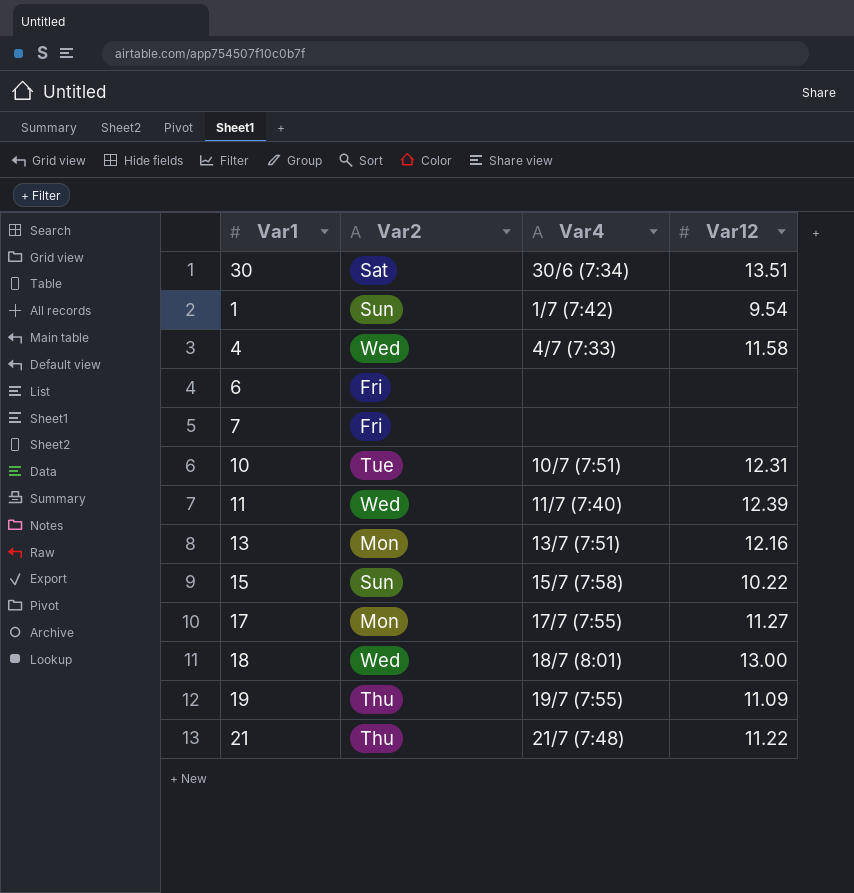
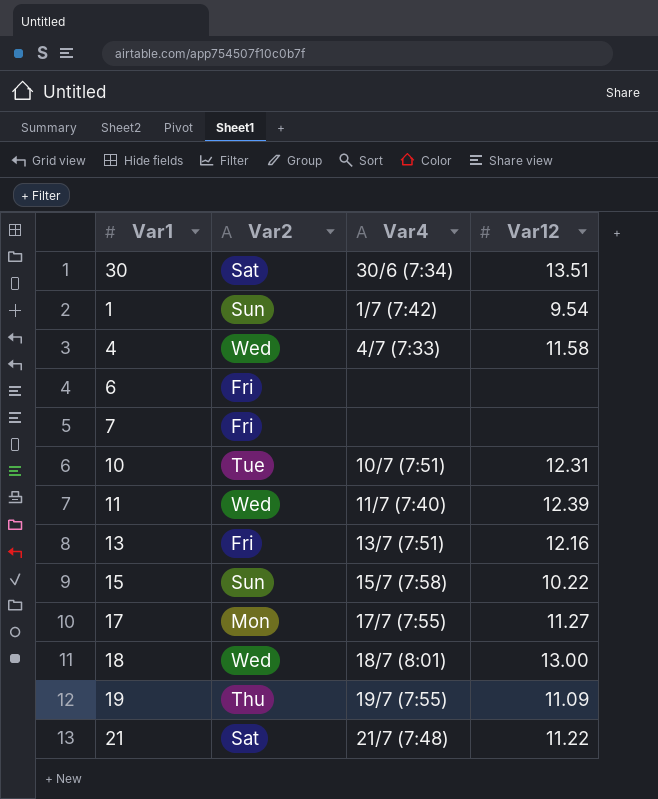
13 | Var2: Mon -> Fri
21 | Var2: Thu -> Sat

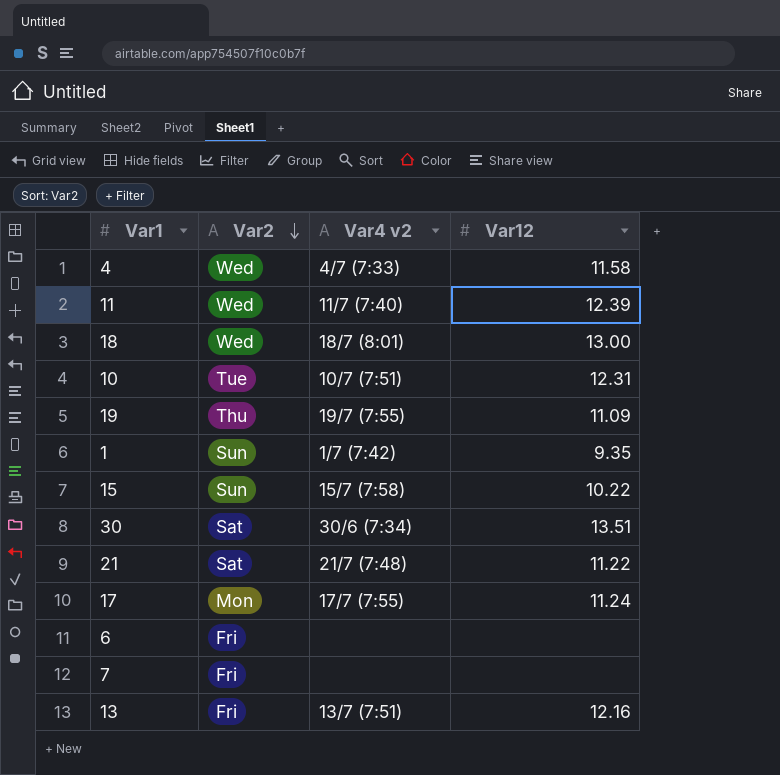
row order: none -> Var2 descending
column name: Var4 -> Var4 v2
1 | Var12: 9.54 -> 9.35
17 | Var12: 11.27 -> 11.24

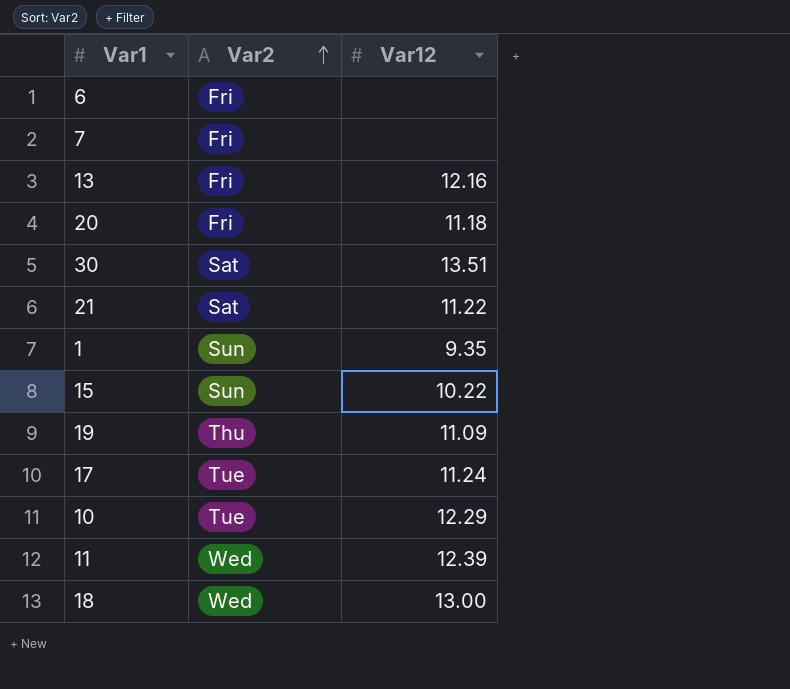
row order: Var2 descending -> Var2 ascending
column Var4 v2 | position: 3 -> none
row 4: Wed | 4/7 (7:33) | 11.58 -> none
row 20: none -> Fri | 11.18
17 | Var2: Mon -> Tue
10 | Var12: 12.31 -> 12.29

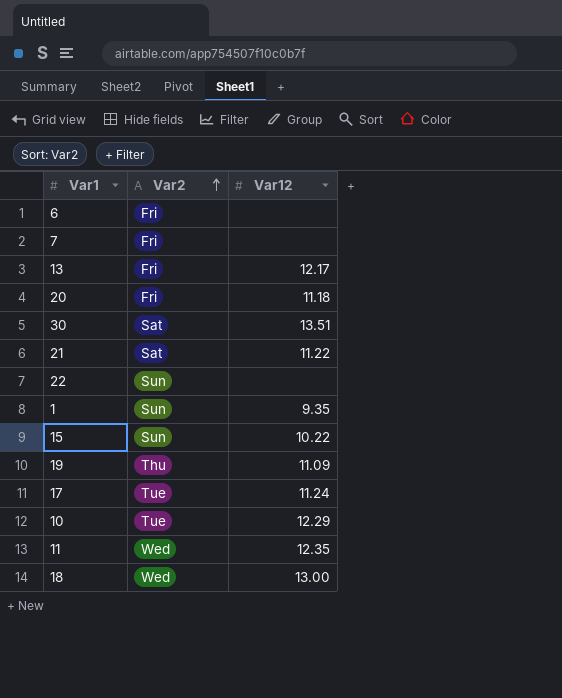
13 | Var12: 12.16 -> 12.17
row 22: none -> Sun | none
11 | Var12: 12.39 -> 12.35

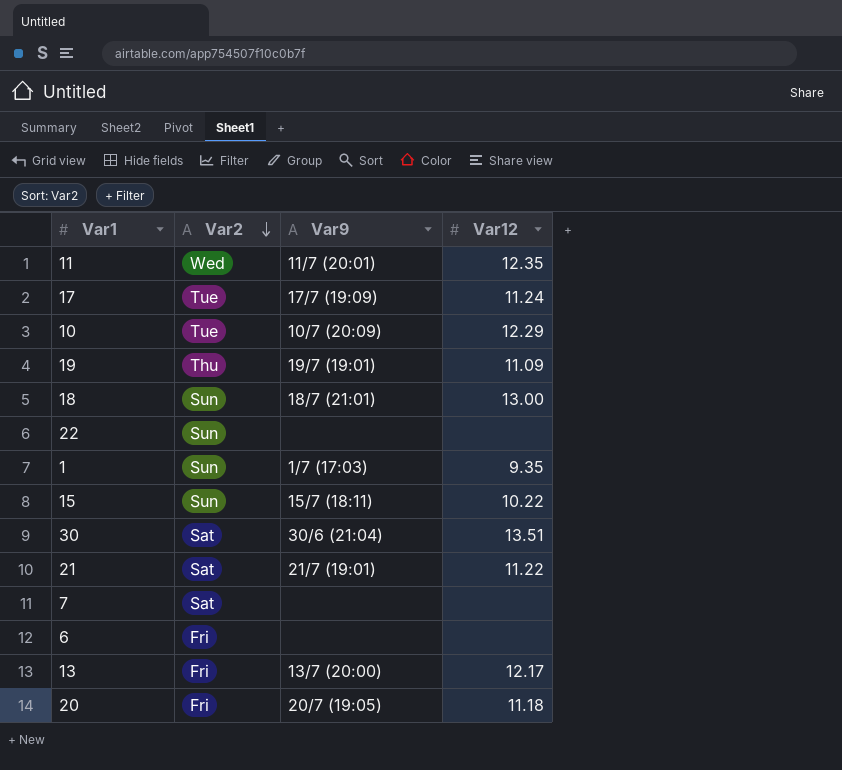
row order: Var2 ascending -> Var2 descending
column Var9 | position: none -> 3
18 | Var2: Wed -> Sun
7 | Var2: Fri -> Sat

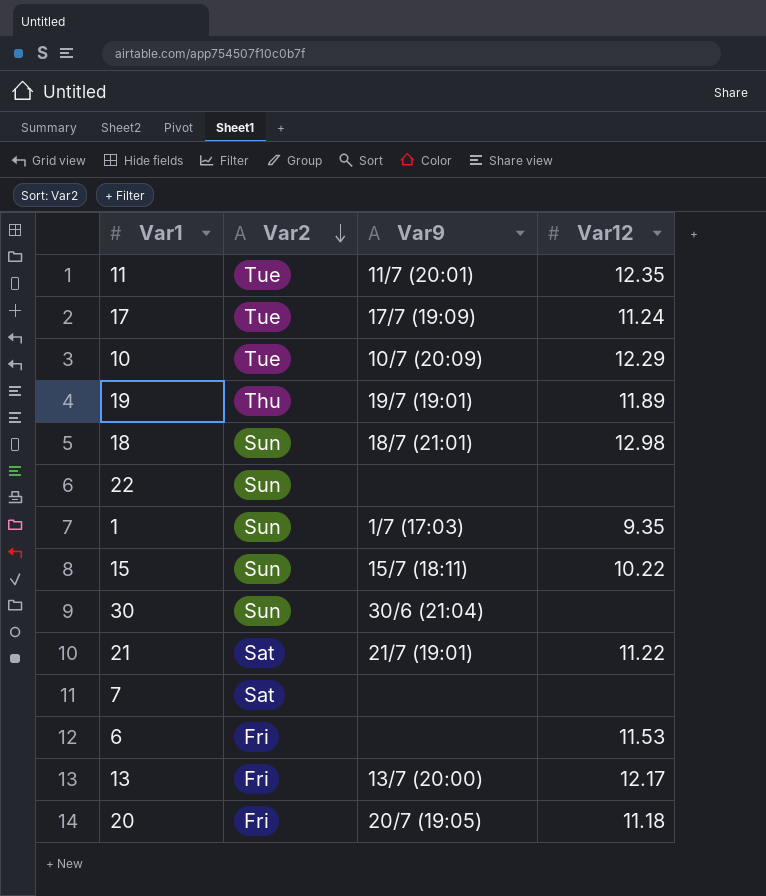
11 | Var2: Wed -> Tue
19 | Var12: 11.09 -> 11.89
18 | Var12: 13.00 -> 12.98
30 | Var2: Sat -> Sun
30 | Var12: 13.51 -> none
6 | Var12: none -> 11.53

